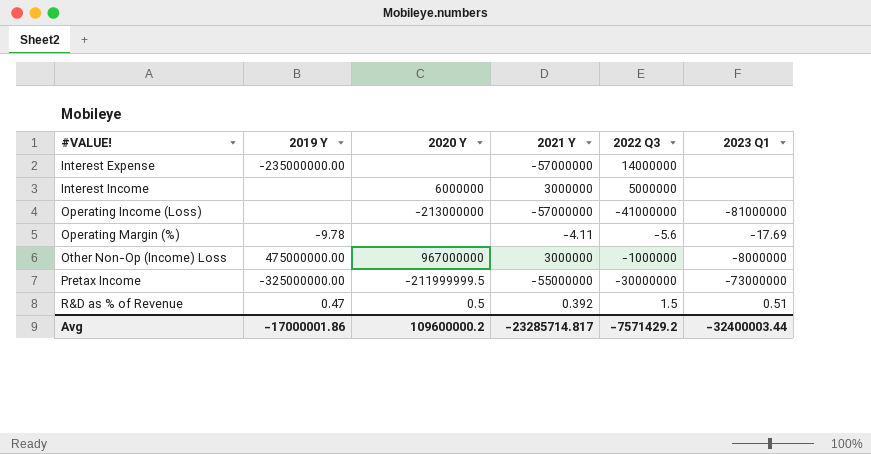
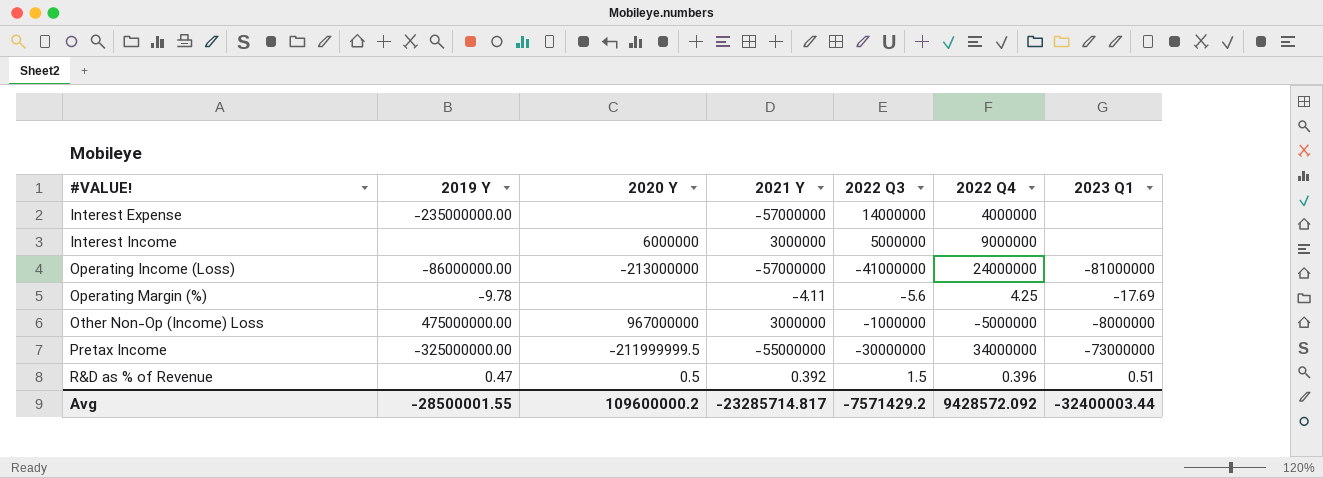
column 2022 Q4 | position: none -> 6
Operating Income (Loss) | 2019 Y: none -> -86000000.00
Avg | 2019 Y: -17000001.86 -> -28500001.55

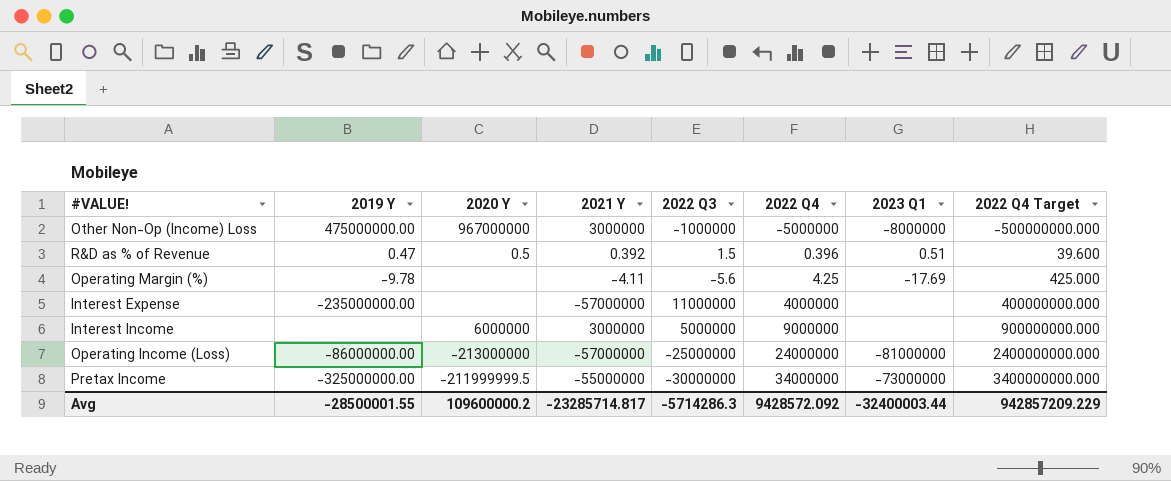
row order: #VALUE! ascending -> 2022 Q4 ascending
column 2022 Q4 Target | formula: none -> [2022 Q4] * 100
Interest Expense | 2022 Q3: 14000000 -> 11000000
Operating Income (Loss) | 2022 Q3: -41000000 -> -25000000
Avg | 2022 Q3: -7571429.2 -> -5714286.3

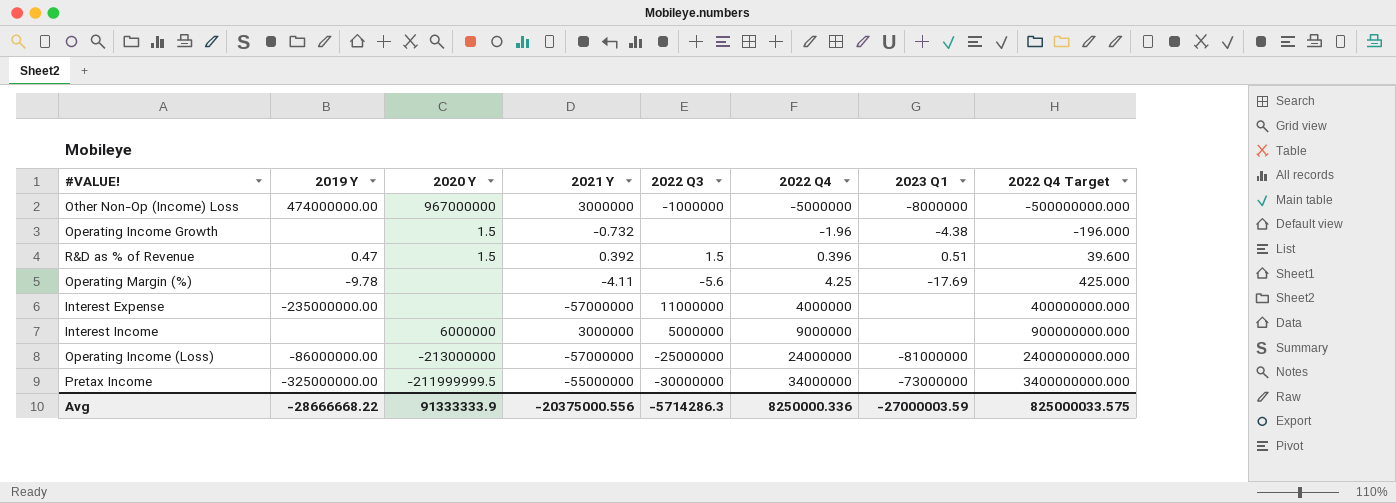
Other Non-Op (Income) Loss | 2019 Y: 475000000.00 -> 474000000.00
row Operating Income Growth: none -> none | 1.5 | -0.732 | none | -1.96 | -4.38 | -196.000
R&D as % of Revenue | 2020 Y: 0.5 -> 1.5
Avg | 2019 Y: -28500001.55 -> -28666668.22
Avg | 2020 Y: 109600000.2 -> 91333333.9
Avg | 2021 Y: -23285714.817 -> -20375000.556
Avg | 2022 Q4: 9428572.092 -> 8250000.336
Avg | 2023 Q1: -32400003.44 -> -27000003.59
Avg | 2022 Q4 Target: 942857209.229 -> 825000033.575

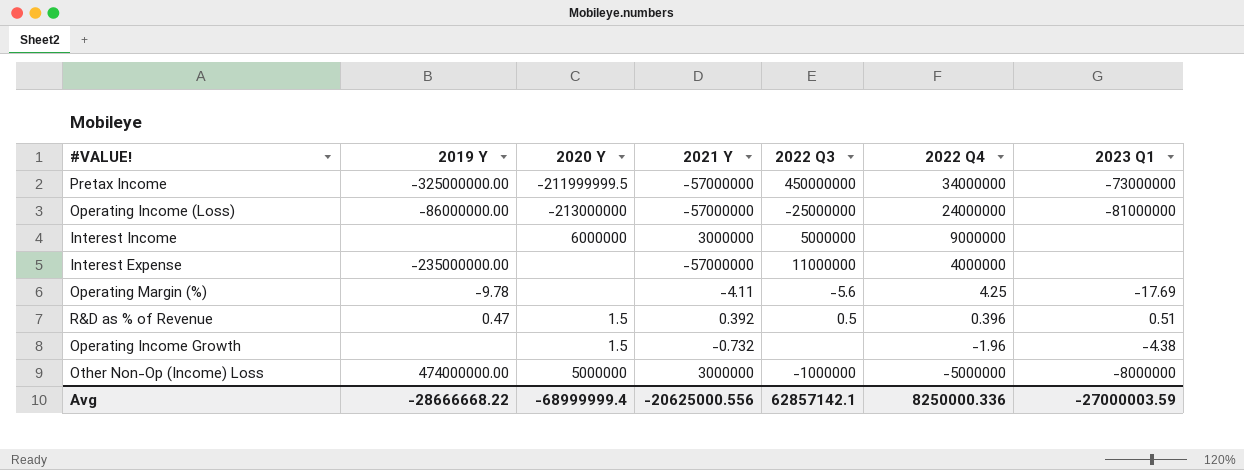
row order: 2022 Q4 ascending -> 2022 Q4 descending
column 2022 Q4 Target | formula: [2022 Q4] * 100 -> none
Pretax Income | 2021 Y: -55000000 -> -57000000
Pretax Income | 2022 Q3: -30000000 -> 450000000
R&D as % of Revenue | 2022 Q3: 1.5 -> 0.5
Other Non-Op (Income) Loss | 2020 Y: 967000000 -> 5000000
Avg | 2020 Y: 91333333.9 -> -68999999.4
Avg | 2021 Y: -20375000.556 -> -20625000.556
Avg | 2022 Q3: -5714286.3 -> 62857142.1

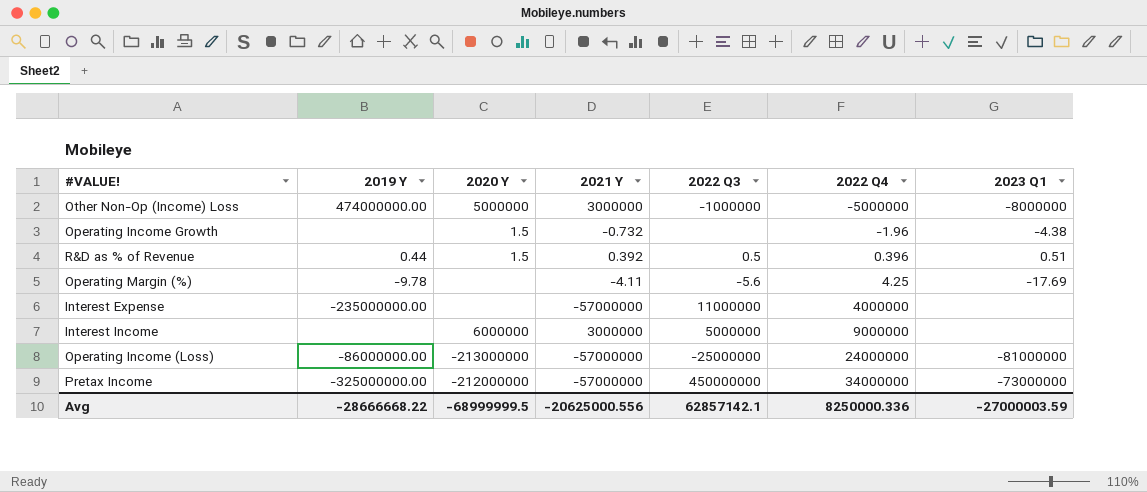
row order: 2022 Q4 descending -> 2022 Q4 ascending
R&D as % of Revenue | 2019 Y: 0.47 -> 0.44
Pretax Income | 2020 Y: -211999999.5 -> -212000000
Avg | 2020 Y: -68999999.4 -> -68999999.5

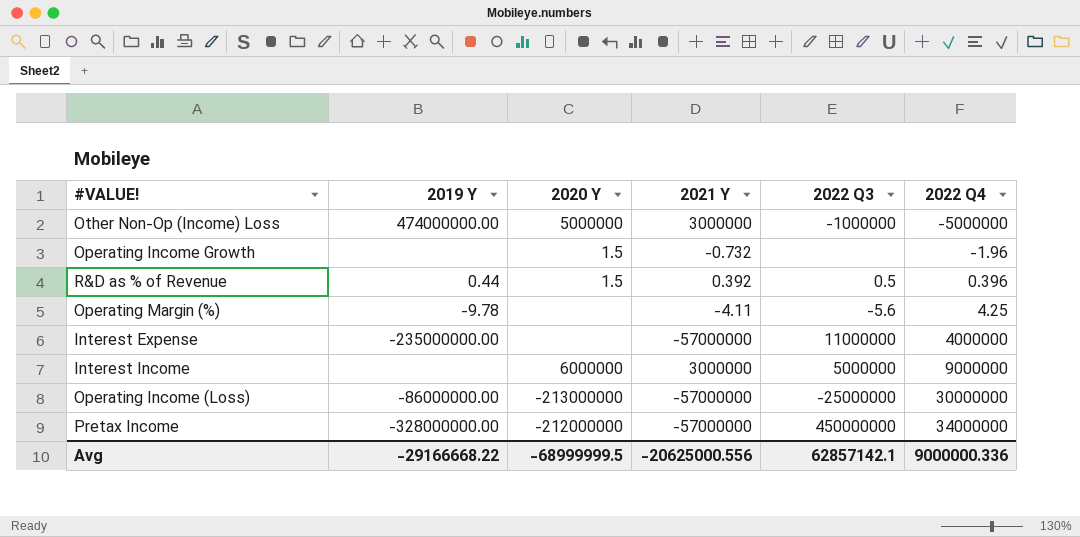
column 2023 Q1 | position: 7 -> none
Operating Income (Loss) | 2022 Q4: 24000000 -> 30000000
Pretax Income | 2019 Y: -325000000.00 -> -328000000.00
Avg | 2019 Y: -28666668.22 -> -29166668.22
Avg | 2022 Q4: 8250000.336 -> 9000000.336

